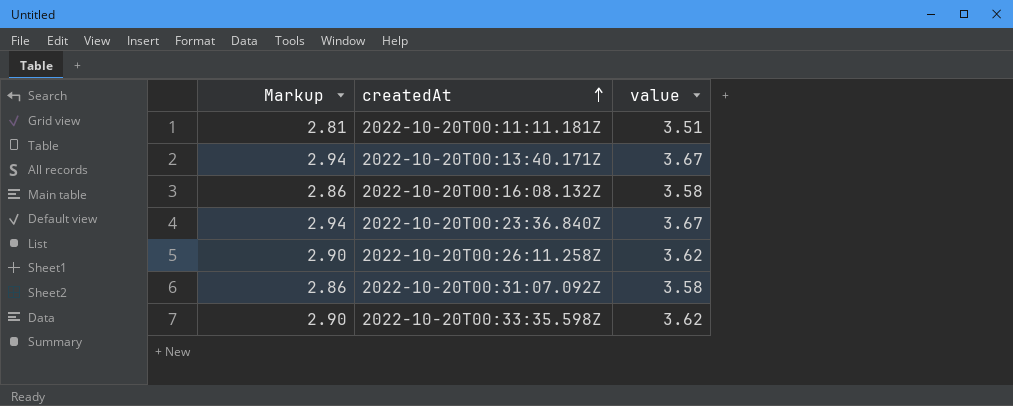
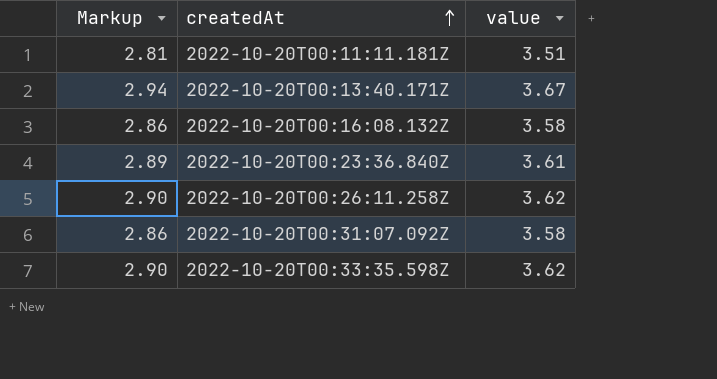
2022-10-20T00:23:36.840Z | Markup: 2.94 -> 2.89
2022-10-20T00:23:36.840Z | value: 3.67 -> 3.61

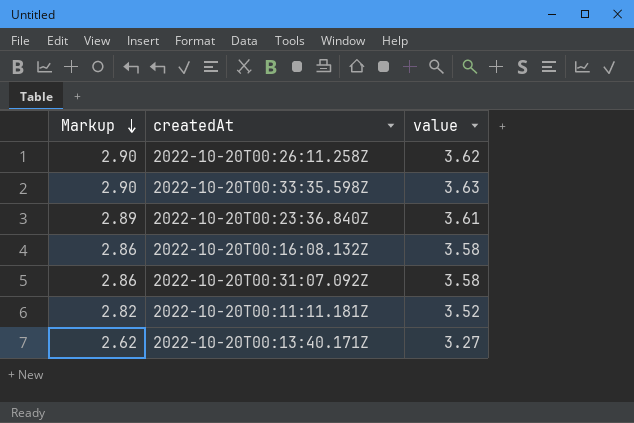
row order: createdAt ascending -> Markup descending
2022-10-20T00:33:35.598Z | value: 3.62 -> 3.63
2022-10-20T00:11:11.181Z | Markup: 2.81 -> 2.82
2022-10-20T00:11:11.181Z | value: 3.51 -> 3.52
2022-10-20T00:13:40.171Z | Markup: 2.94 -> 2.62
2022-10-20T00:13:40.171Z | value: 3.67 -> 3.27

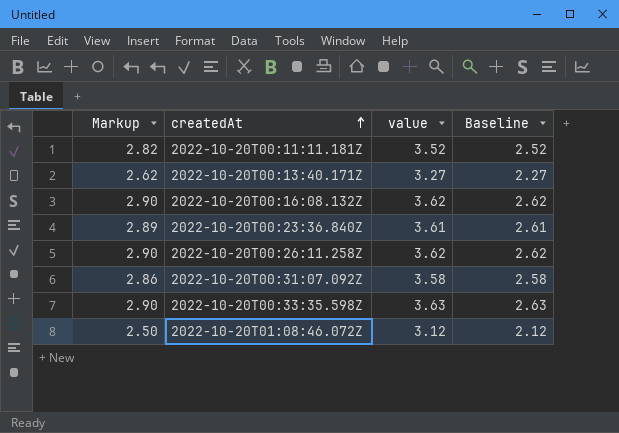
row order: Markup descending -> createdAt ascending
column Baseline | formula: none -> [value] - 1
2022-10-20T00:16:08.132Z | Markup: 2.86 -> 2.90
2022-10-20T00:16:08.132Z | value: 3.58 -> 3.62
row 2022-10-20T01:08:46.072Z: none -> 2.50 | 3.12 | 2.12

